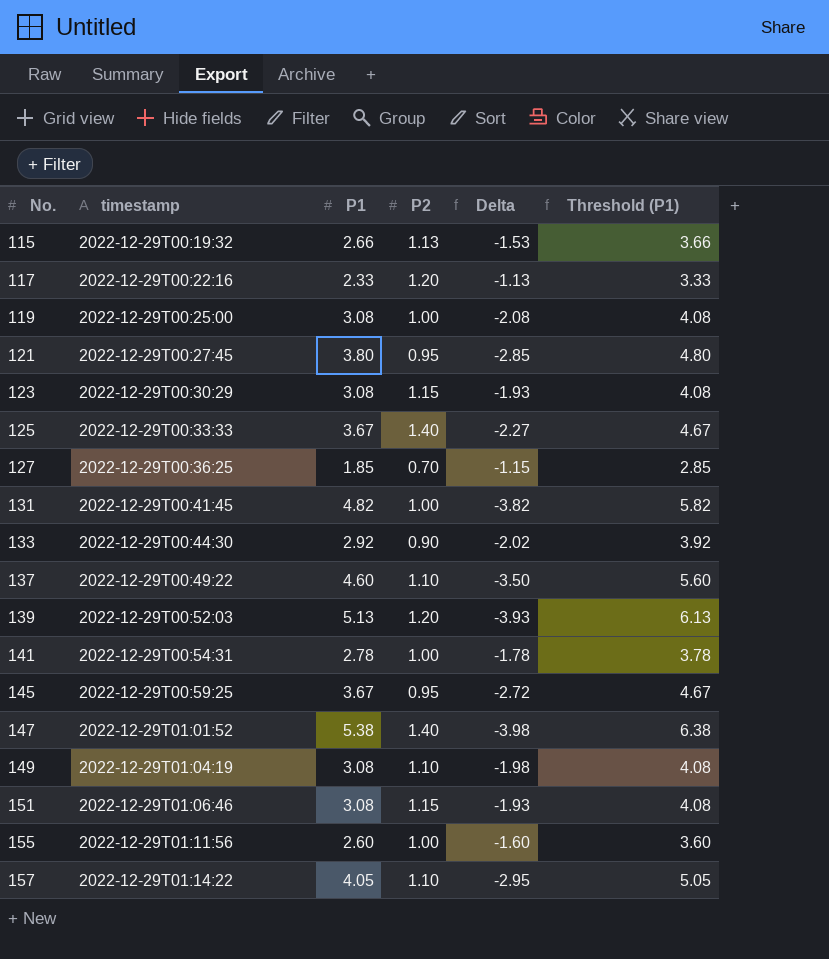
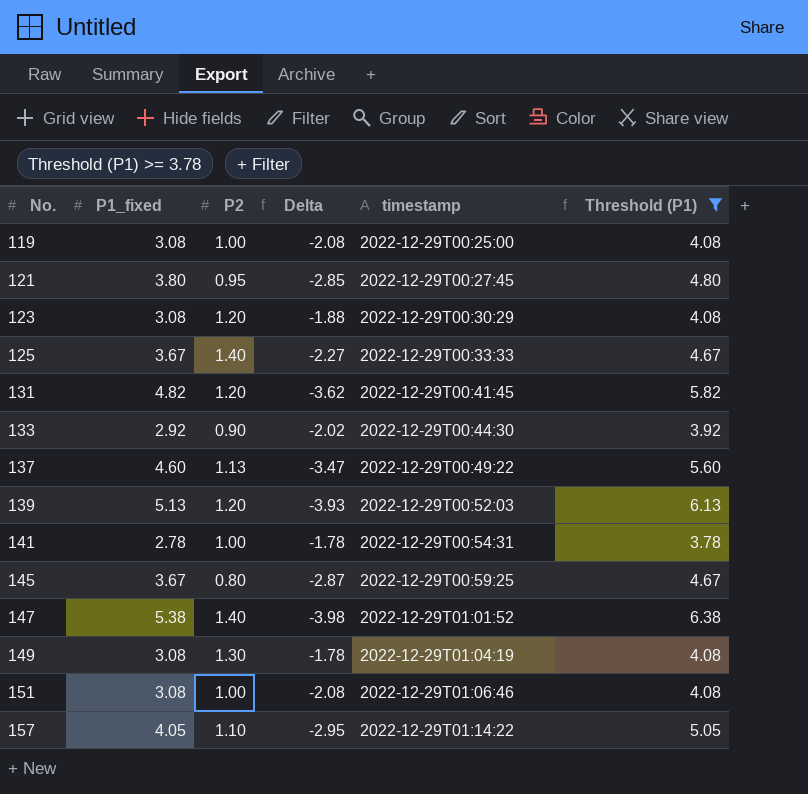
filter: none -> Threshold (P1) >= 3.78
column name: P1 -> P1_fixed
column timestamp | position: 2 -> 5
123 | P2: 1.15 -> 1.20
123 | Delta: -1.93 -> -1.88
131 | P2: 1.00 -> 1.20
131 | Delta: -3.82 -> -3.62
137 | P2: 1.10 -> 1.13
137 | Delta: -3.50 -> -3.47
145 | P2: 0.95 -> 0.80
145 | Delta: -2.72 -> -2.87
149 | P2: 1.10 -> 1.30
149 | Delta: -1.98 -> -1.78
151 | P2: 1.15 -> 1.00
151 | Delta: -1.93 -> -2.08

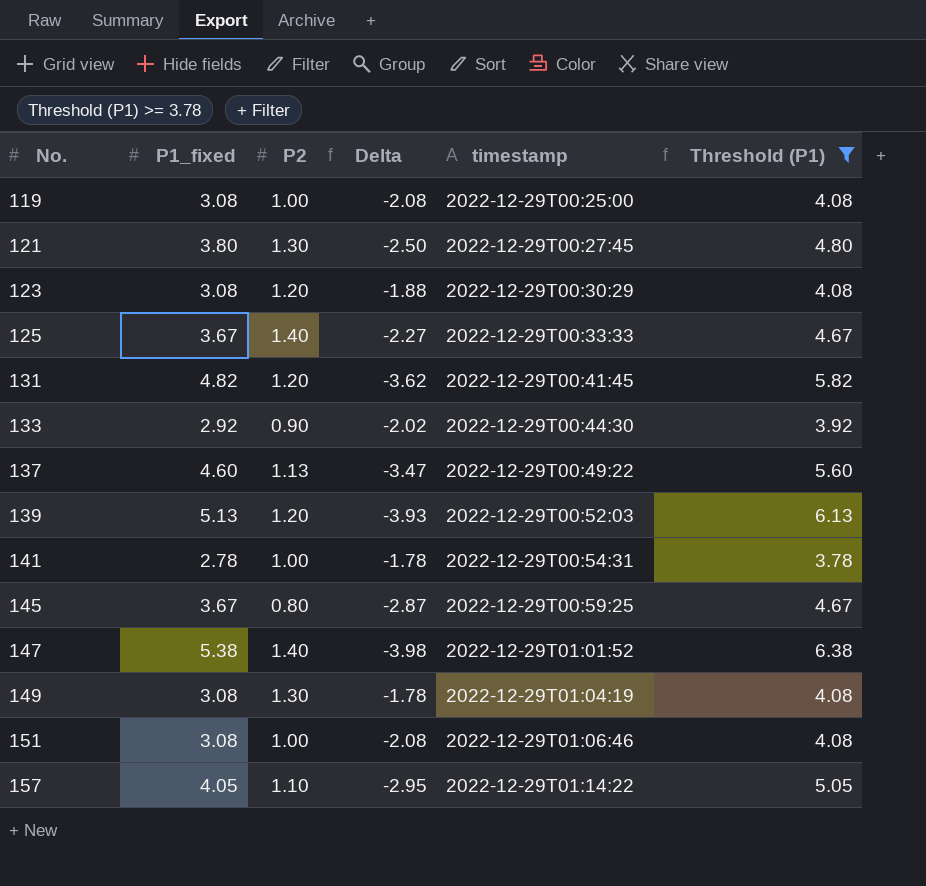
121 | P2: 0.95 -> 1.30
121 | Delta: -2.85 -> -2.50

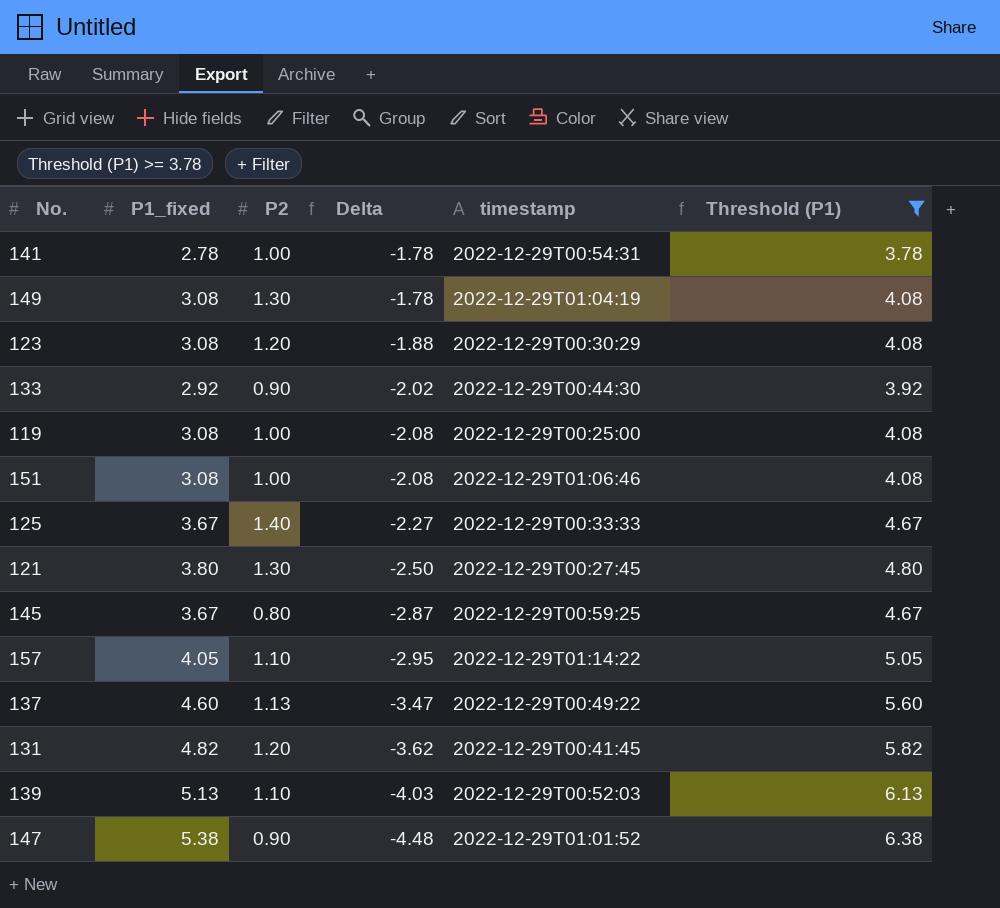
row order: No. ascending -> Delta descending
139 | P2: 1.20 -> 1.10
139 | Delta: -3.93 -> -4.03
147 | P2: 1.40 -> 0.90
147 | Delta: -3.98 -> -4.48

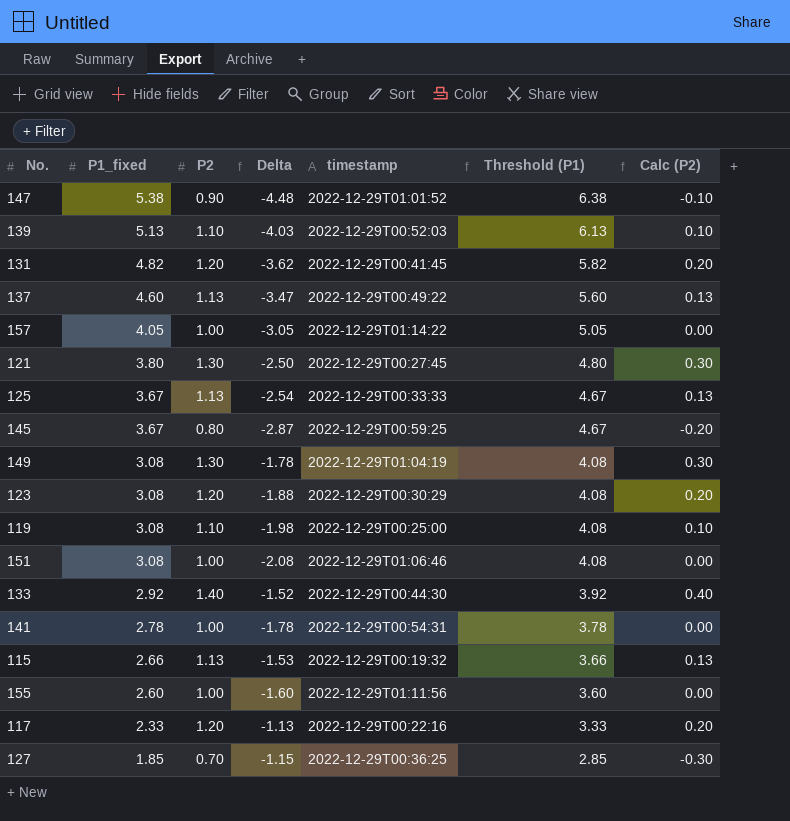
filter: Threshold (P1) >= 3.78 -> none
row order: Delta descending -> P1_fixed descending
column Calc (P2) | formula: none -> [P2] - 1
157 | P2: 1.10 -> 1.00
157 | Delta: -2.95 -> -3.05
125 | P2: 1.40 -> 1.13
125 | Delta: -2.27 -> -2.54
119 | P2: 1.00 -> 1.10
119 | Delta: -2.08 -> -1.98
133 | P2: 0.90 -> 1.40
133 | Delta: -2.02 -> -1.52

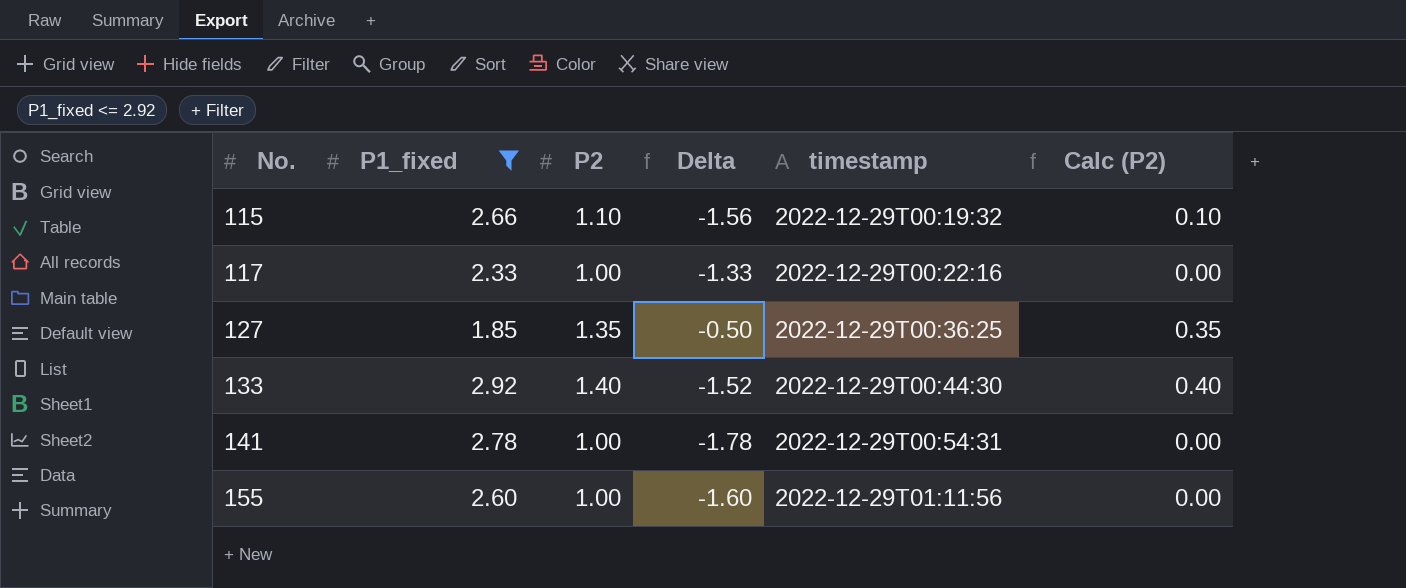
filter: none -> P1_fixed <= 2.92
row order: P1_fixed descending -> No. ascending
column Threshold (P1) | formula: [P1_fixed] + 1 -> none
115 | P2: 1.13 -> 1.10
115 | Delta: -1.53 -> -1.56
115 | Calc (P2): 0.13 -> 0.10
117 | P2: 1.20 -> 1.00
117 | Delta: -1.13 -> -1.33
117 | Calc (P2): 0.20 -> 0.00
127 | P2: 0.70 -> 1.35
127 | Delta: -1.15 -> -0.50
127 | Calc (P2): -0.30 -> 0.35

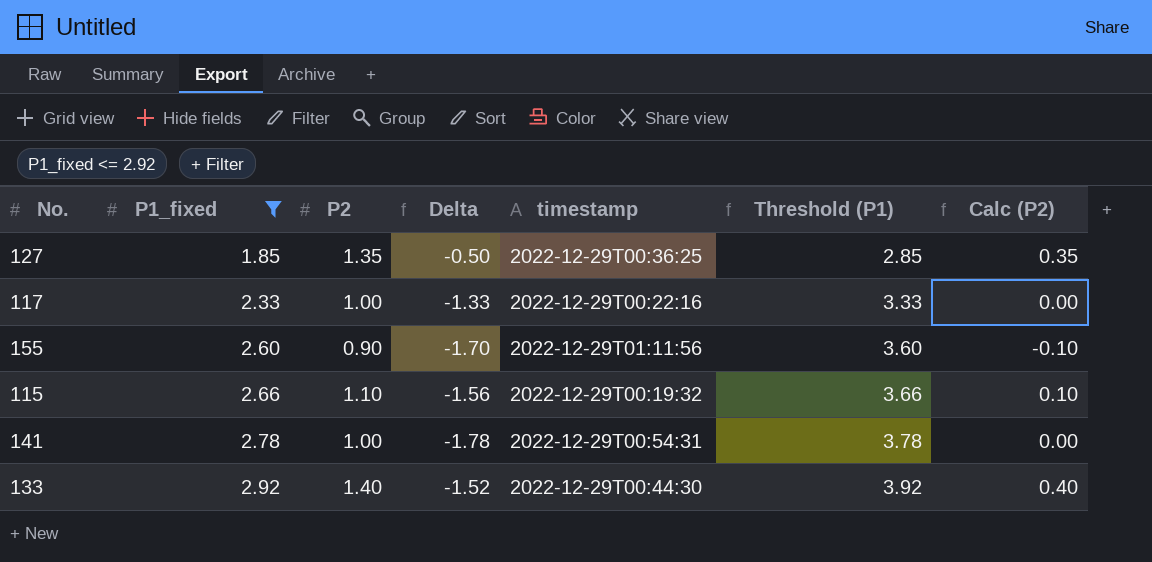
row order: No. ascending -> P1_fixed ascending
column Threshold (P1) | formula: none -> [P1_fixed] + 1
155 | P2: 1.00 -> 0.90
155 | Delta: -1.60 -> -1.70
155 | Calc (P2): 0.00 -> -0.10

